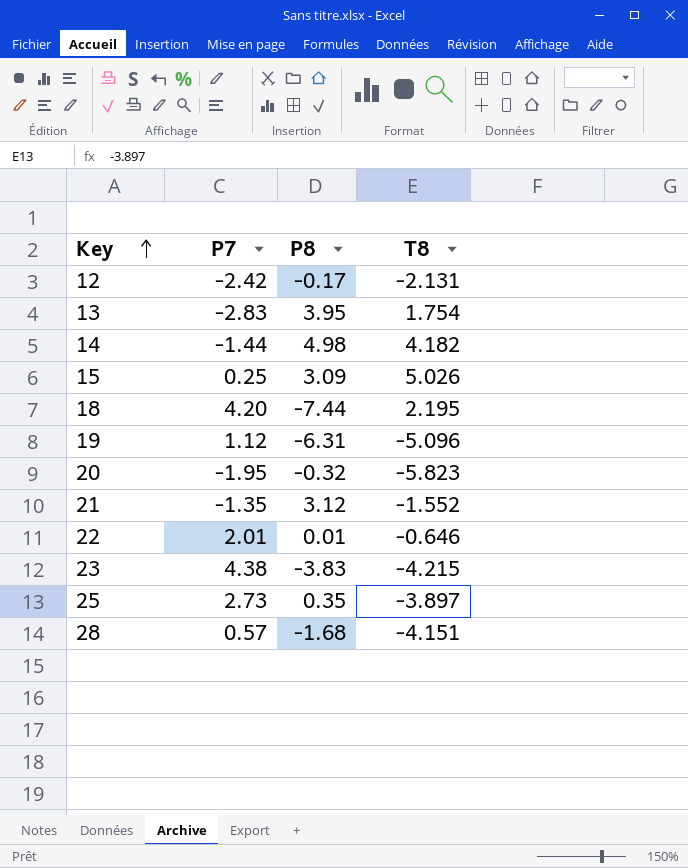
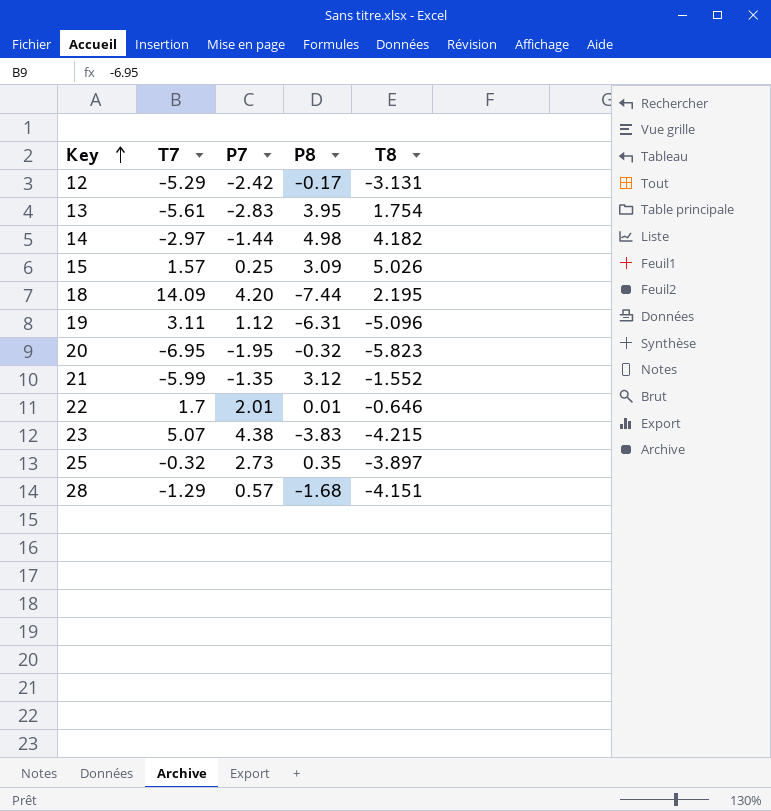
column T7 | position: none -> 2
12 | T8: -2.131 -> -3.131

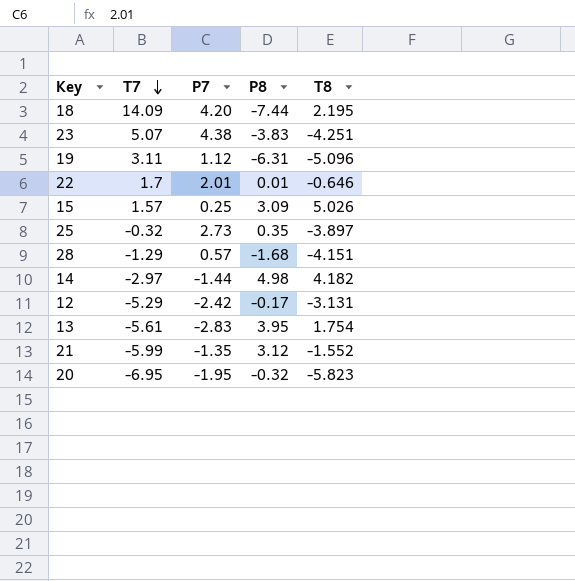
row order: Key ascending -> T7 descending
23 | T8: -4.215 -> -4.251

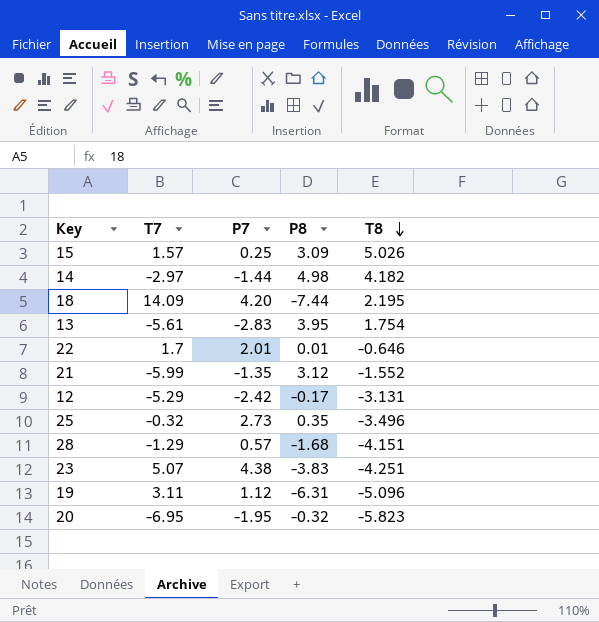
row order: T7 descending -> T8 descending
25 | T8: -3.897 -> -3.496

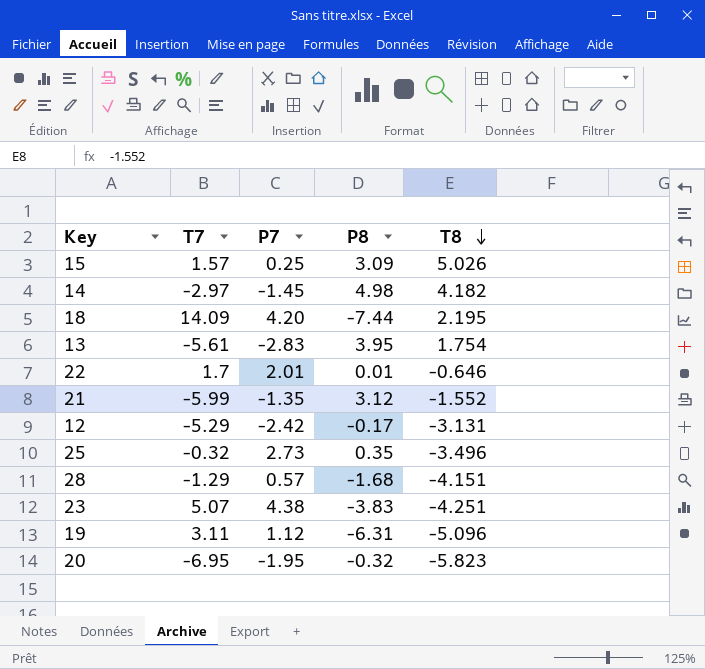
14 | P7: -1.44 -> -1.45

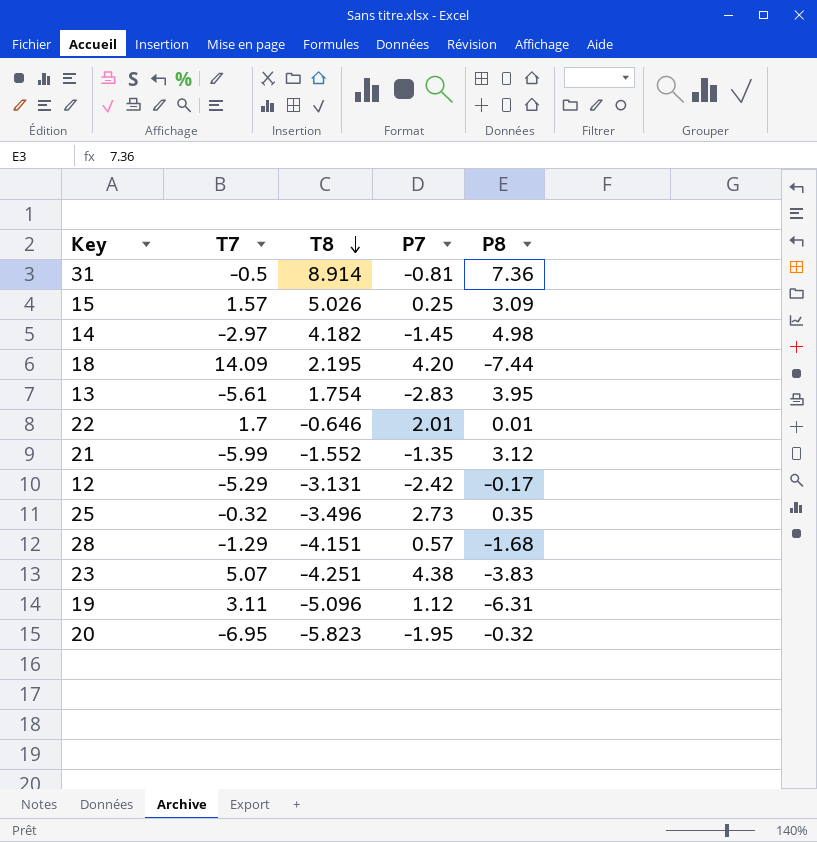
column T8 | position: 5 -> 3
row 31: none -> -0.5 | 8.914 | -0.81 | 7.36

